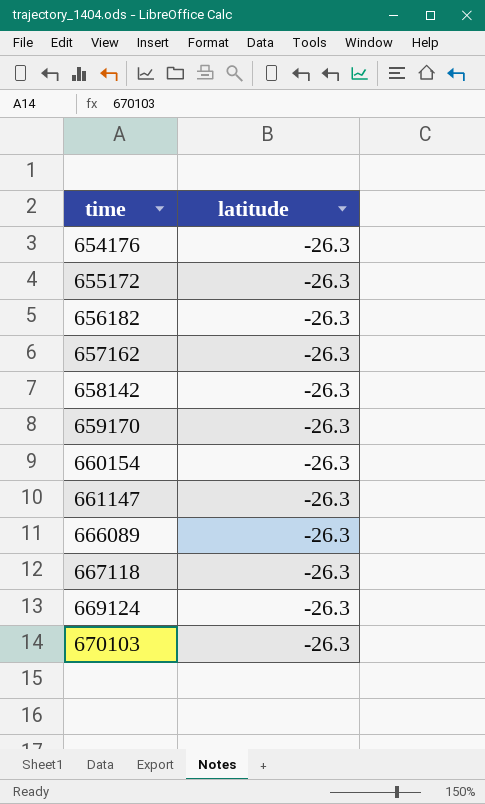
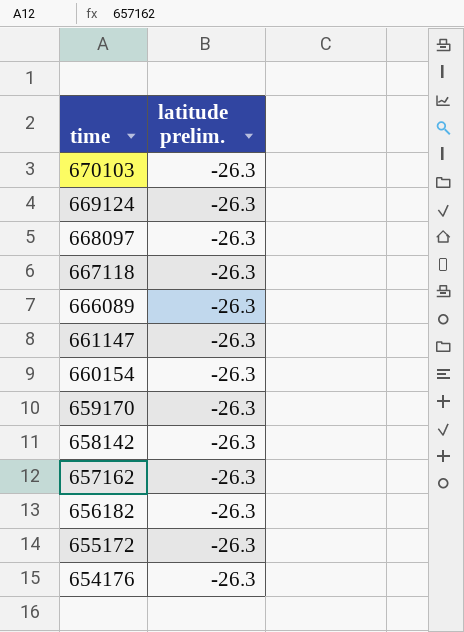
row order: time ascending -> time descending
column name: latitude -> latitude prelim.
row 668097: none -> -26.3

